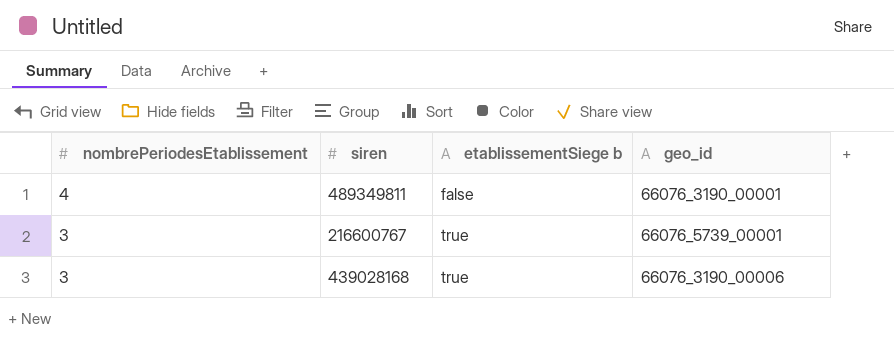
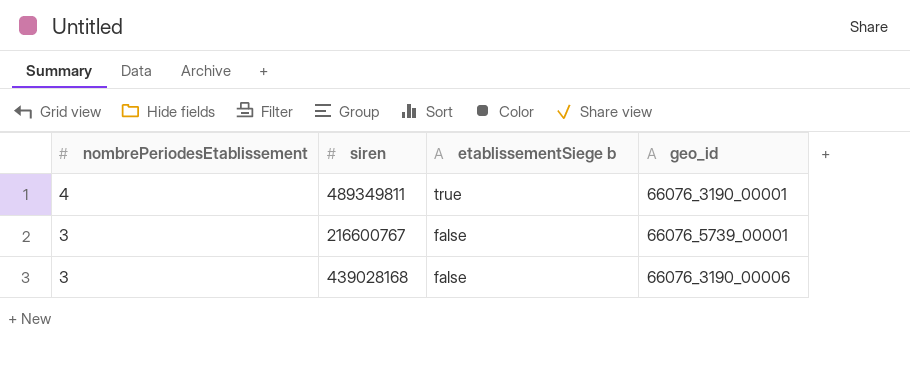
489349811 | etablissementSiege b: false -> true
216600767 | etablissementSiege b: true -> false
439028168 | etablissementSiege b: true -> false

